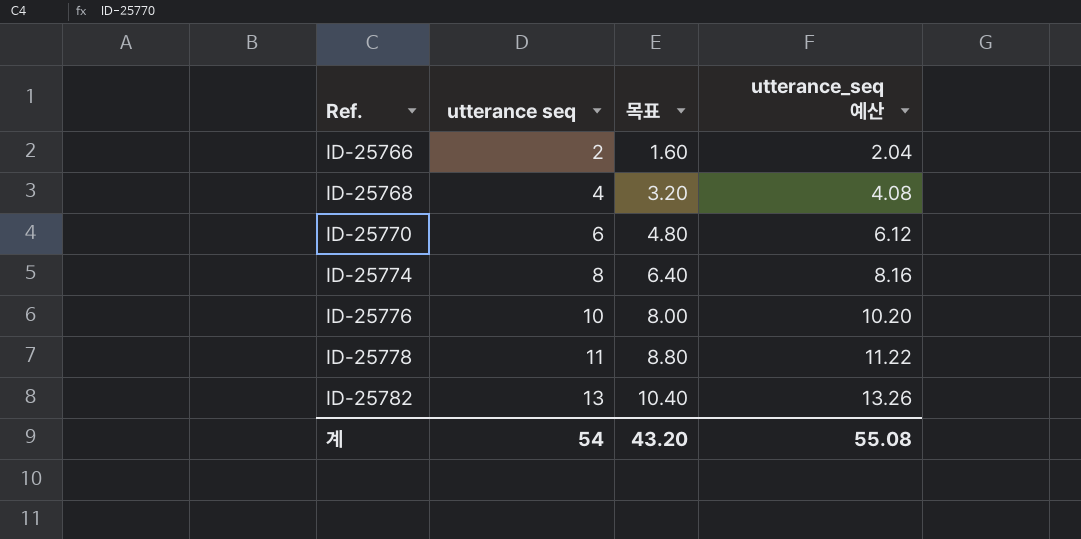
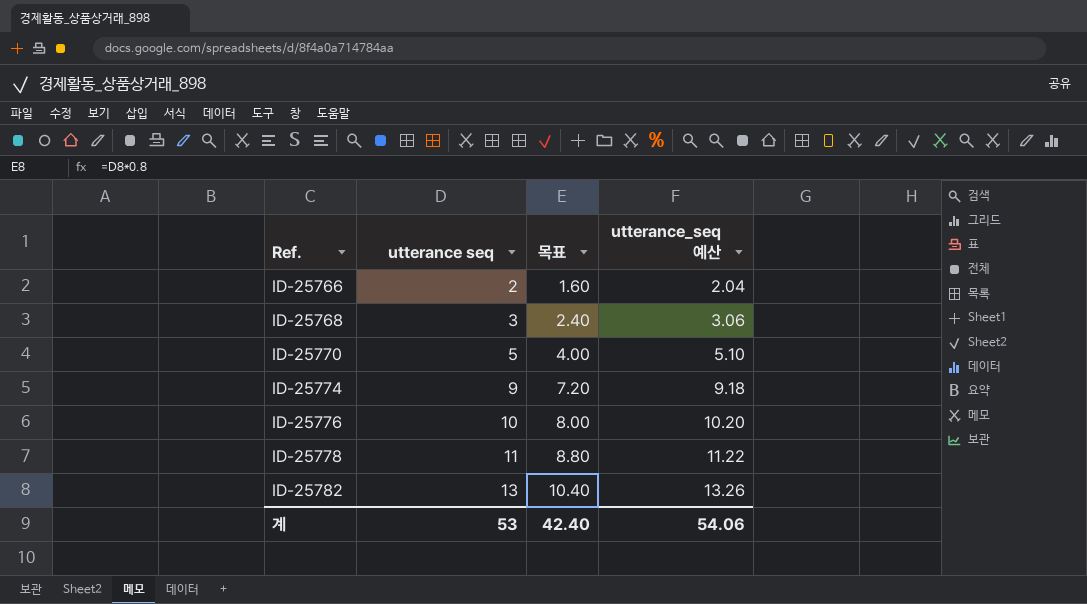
ID-25768 | utterance seq: 4 -> 3
ID-25768 | 목표: 3.20 -> 2.40
ID-25768 | utterance_seq 예산: 4.08 -> 3.06
ID-25770 | utterance seq: 6 -> 5
ID-25770 | 목표: 4.80 -> 4.00
ID-25770 | utterance_seq 예산: 6.12 -> 5.10
ID-25774 | utterance seq: 8 -> 9
ID-25774 | 목표: 6.40 -> 7.20
ID-25774 | utterance_seq 예산: 8.16 -> 9.18
계 | utterance seq: 54 -> 53
계 | 목표: 43.20 -> 42.40
계 | utterance_seq 예산: 55.08 -> 54.06

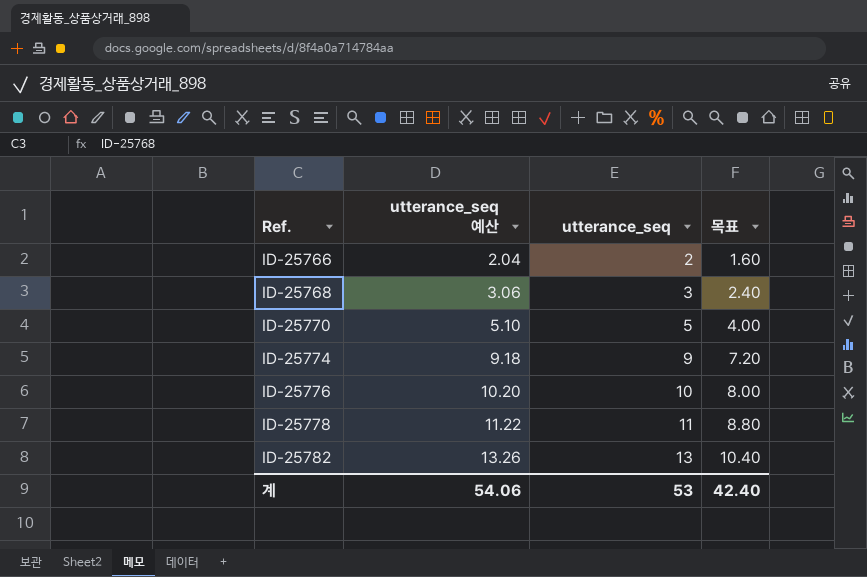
column utterance_seq 예산 | position: 4 -> 2
column name: utterance seq -> utterance_seq

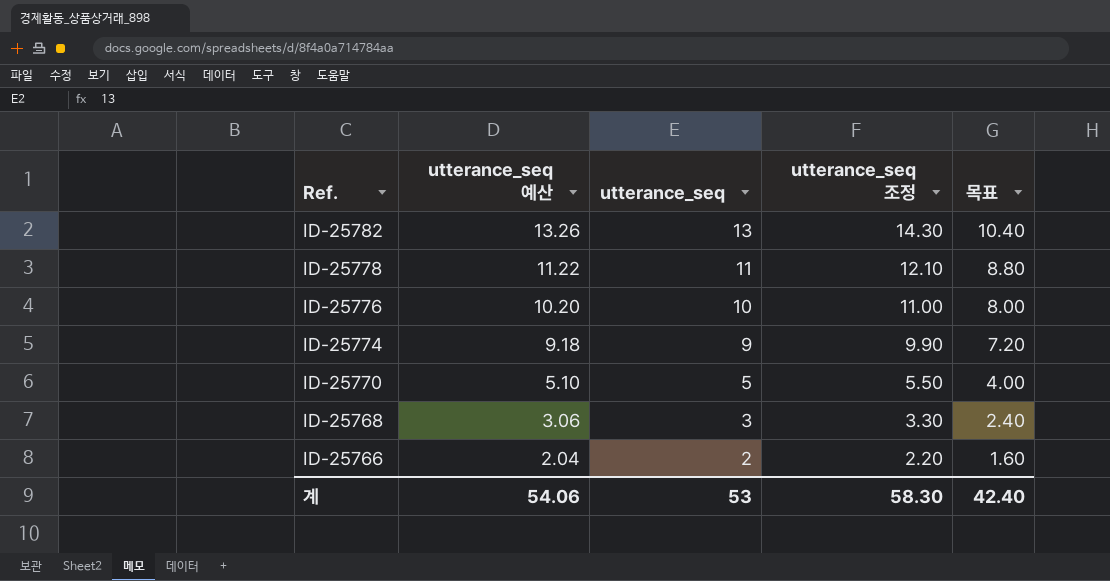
row order: Ref. ascending -> Ref. descending
column utterance_seq 조정 | formula: none -> [utterance_seq] * 1.1

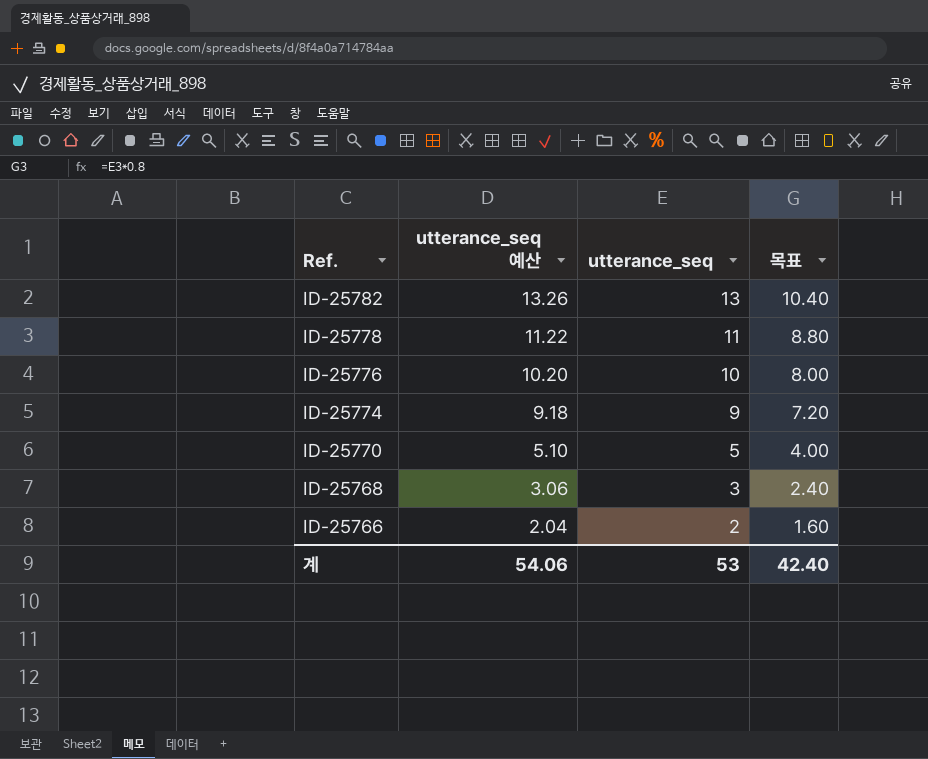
column utterance_seq 조정 | formula: [utterance_seq] * 1.1 -> none

